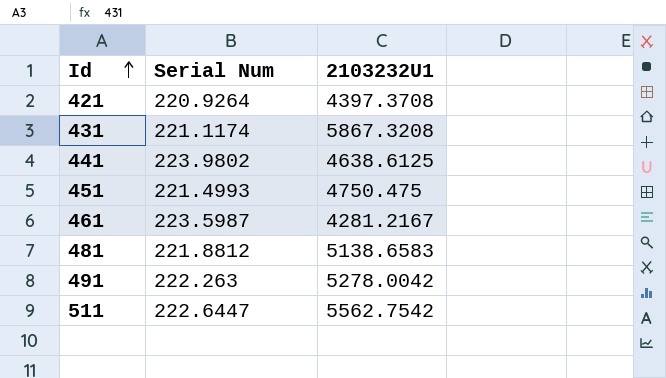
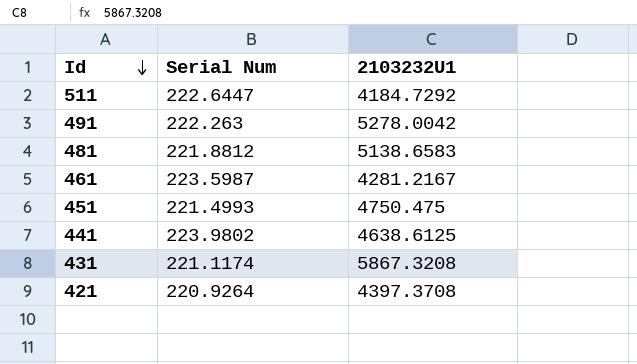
row order: Id ascending -> Id descending
511 | 2103232U1: 5562.7542 -> 4184.7292

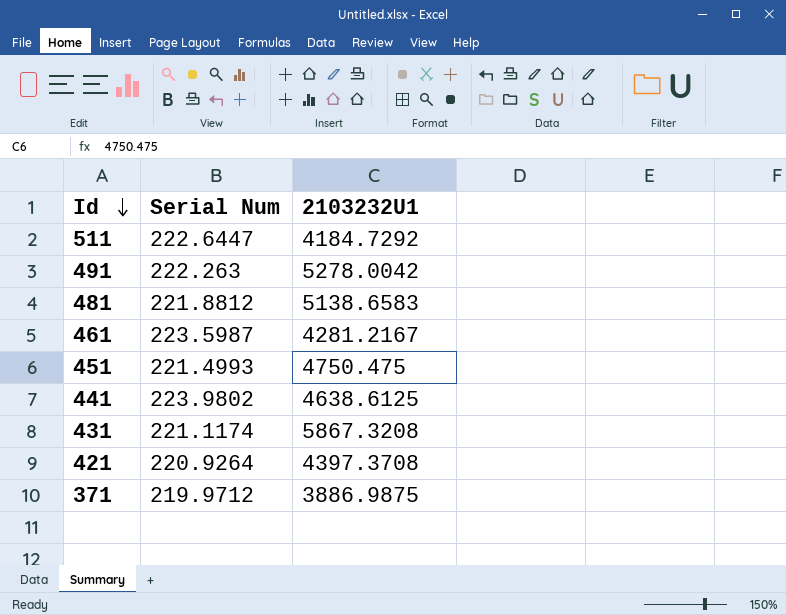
row 371: none -> 219.9712 | 3886.9875

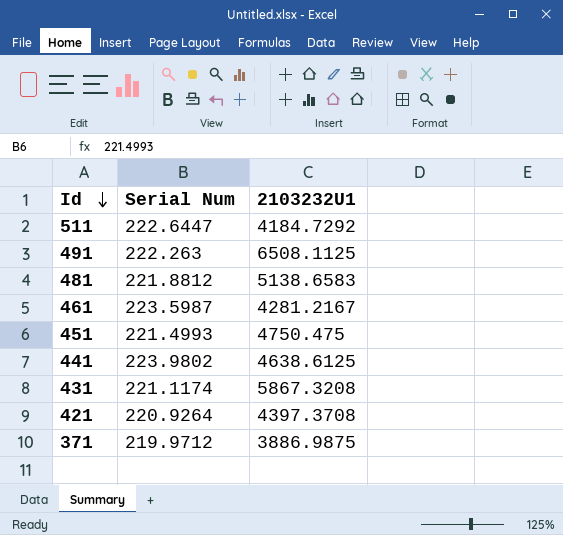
491 | 2103232U1: 5278.0042 -> 6508.1125

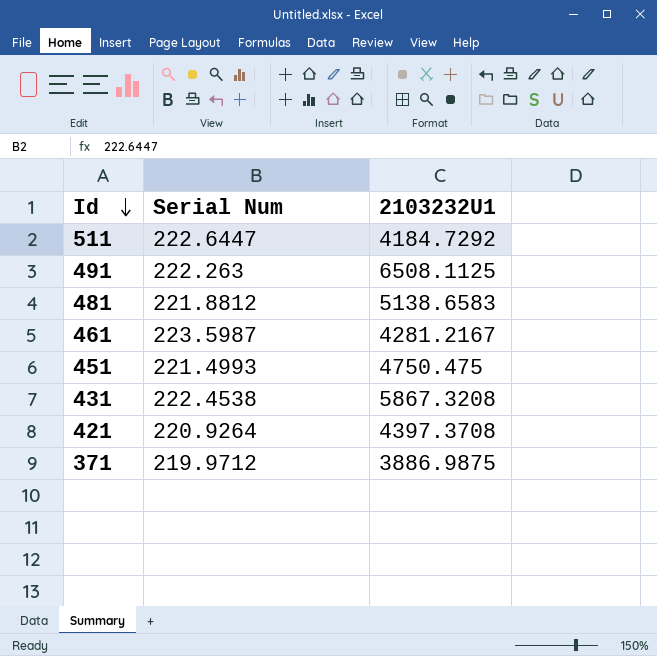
row 441: 223.9802 | 4638.6125 -> none
431 | Serial Num: 221.1174 -> 222.4538

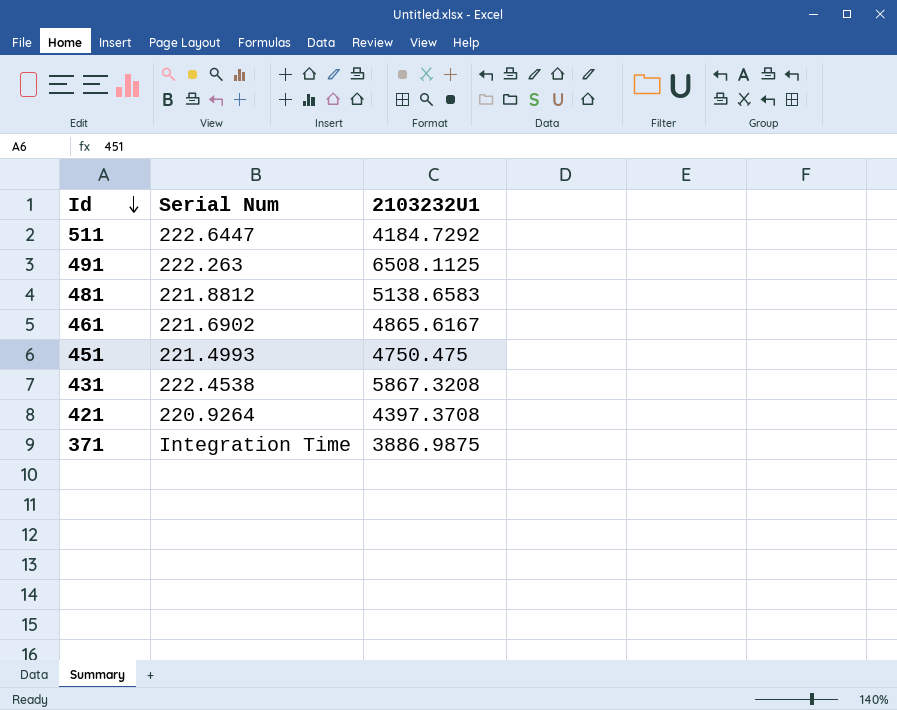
461 | Serial Num: 223.5987 -> 221.6902
461 | 2103232U1: 4281.2167 -> 4865.6167
371 | Serial Num: 219.9712 -> Integration Time

